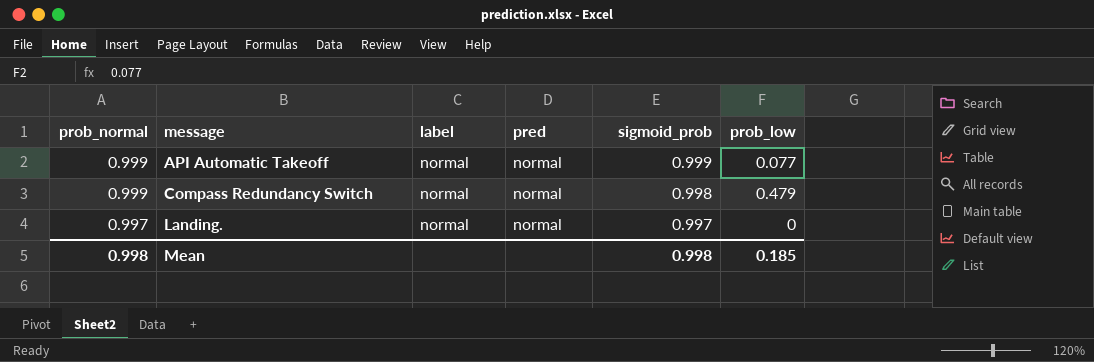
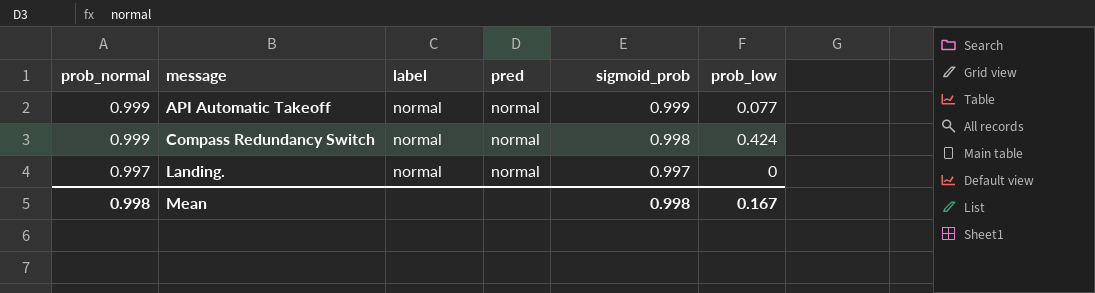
Compass Redundancy Switch | prob_low: 0.479 -> 0.424
Mean | prob_low: 0.185 -> 0.167

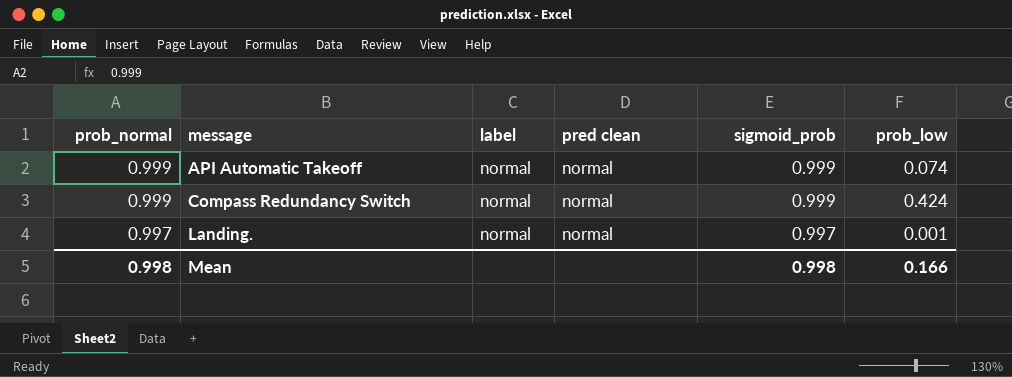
column name: pred -> pred clean
API Automatic Takeoff | prob_low: 0.077 -> 0.074
Compass Redundancy Switch | sigmoid_prob: 0.998 -> 0.999
Landing. | prob_low: 0 -> 0.001
Mean | prob_low: 0.167 -> 0.166

